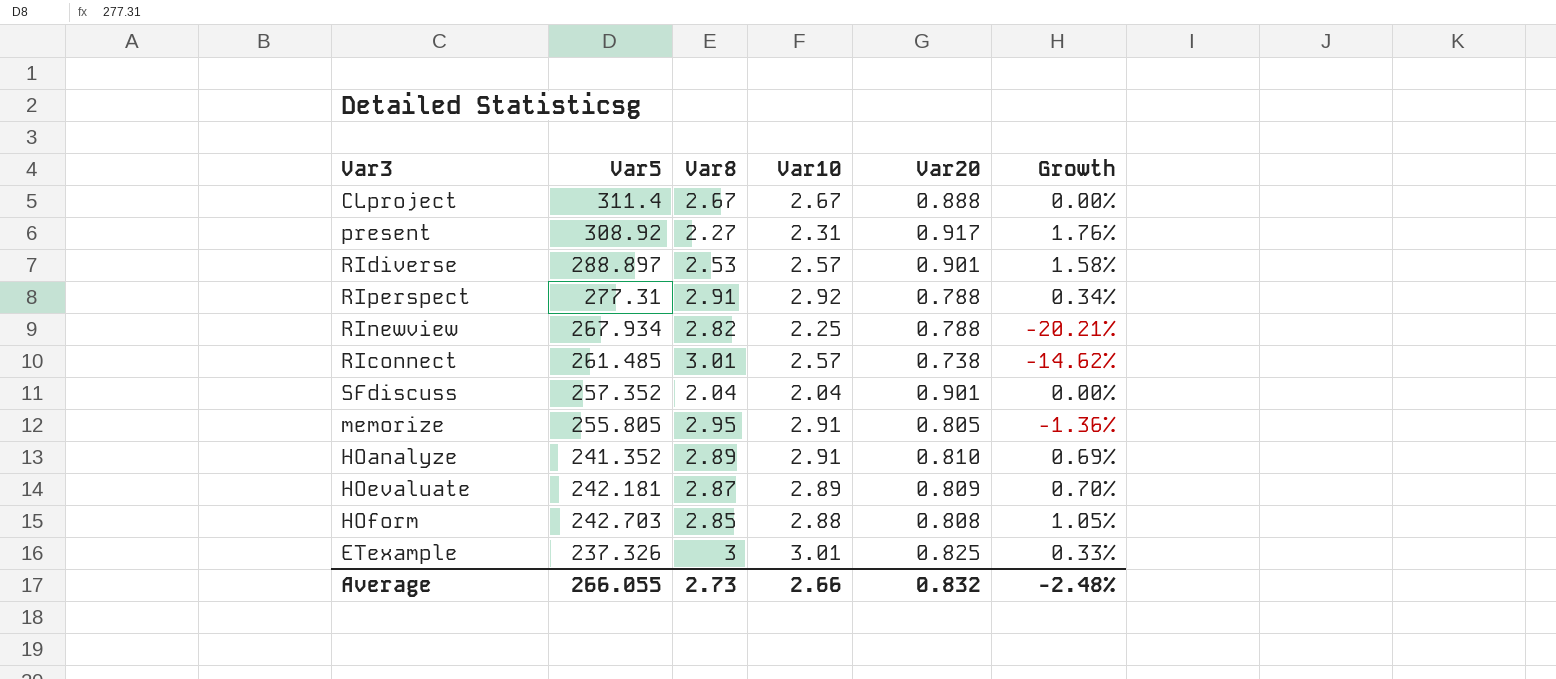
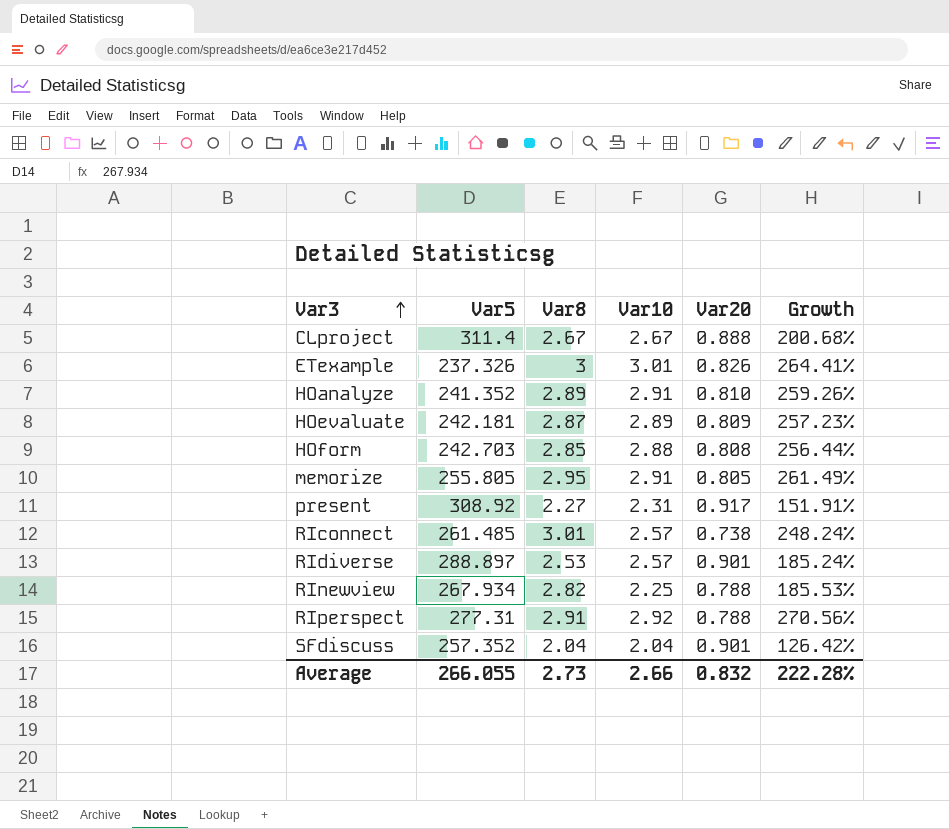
row order: none -> Var3 ascending
column Growth | formula: ([Var10] - [Var8]) / [Var8] -> ([Var10] - [Var20]) / [Var20]
ETexample | Var20: 0.825 -> 0.826
Average | Growth: -2.48% -> 222.28%

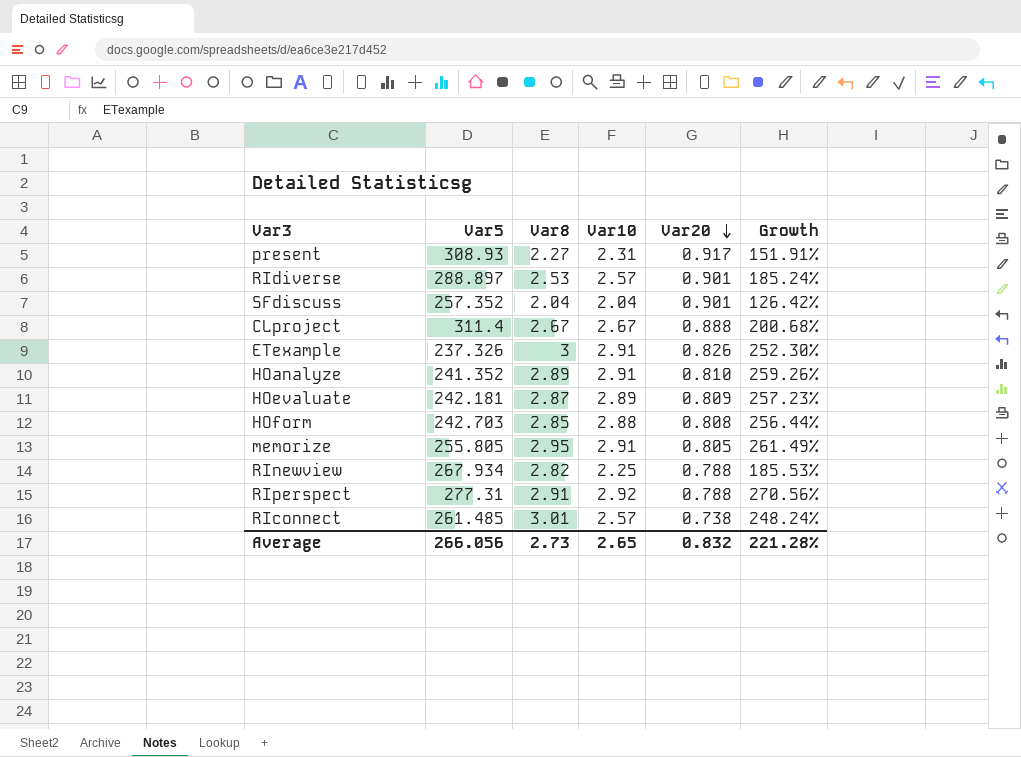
row order: Var3 ascending -> Var20 descending
present | Var5: 308.92 -> 308.93
ETexample | Var10: 3.01 -> 2.91
ETexample | Growth: 264.41% -> 252.30%
Average | Var5: 266.055 -> 266.056
Average | Var10: 2.66 -> 2.65
Average | Growth: 222.28% -> 221.28%

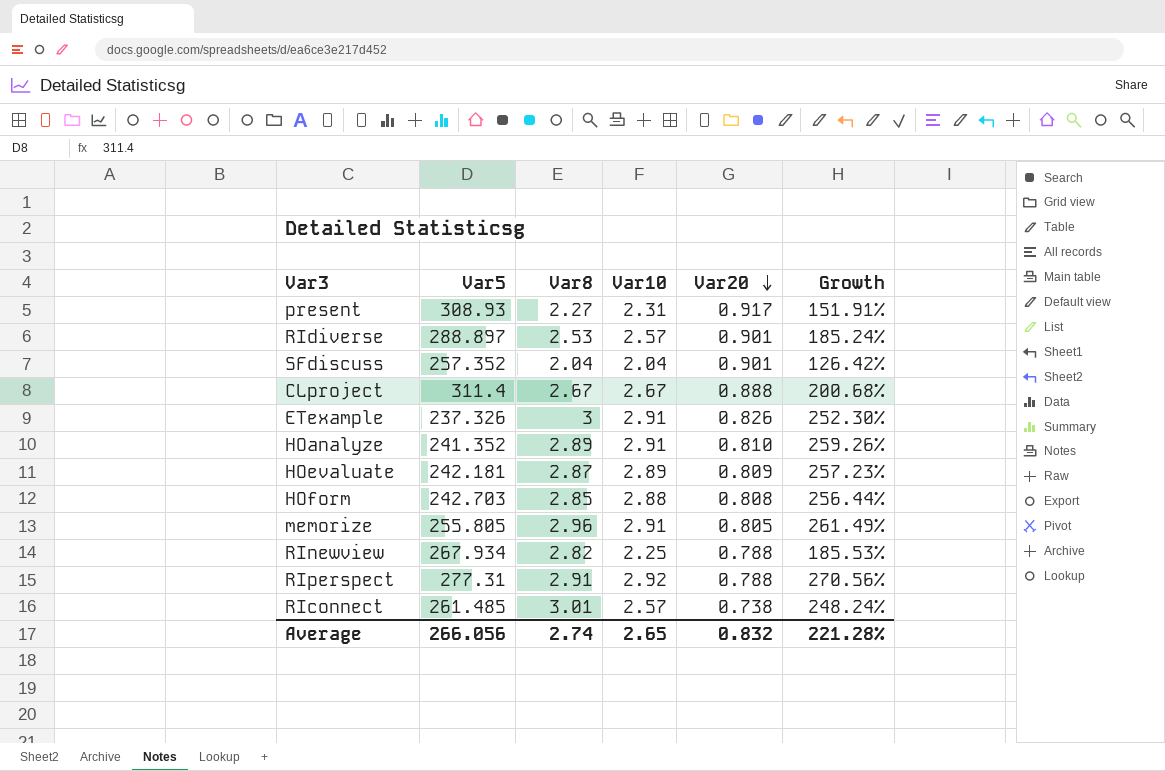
memorize | Var8: 2.95 -> 2.96
Average | Var8: 2.73 -> 2.74

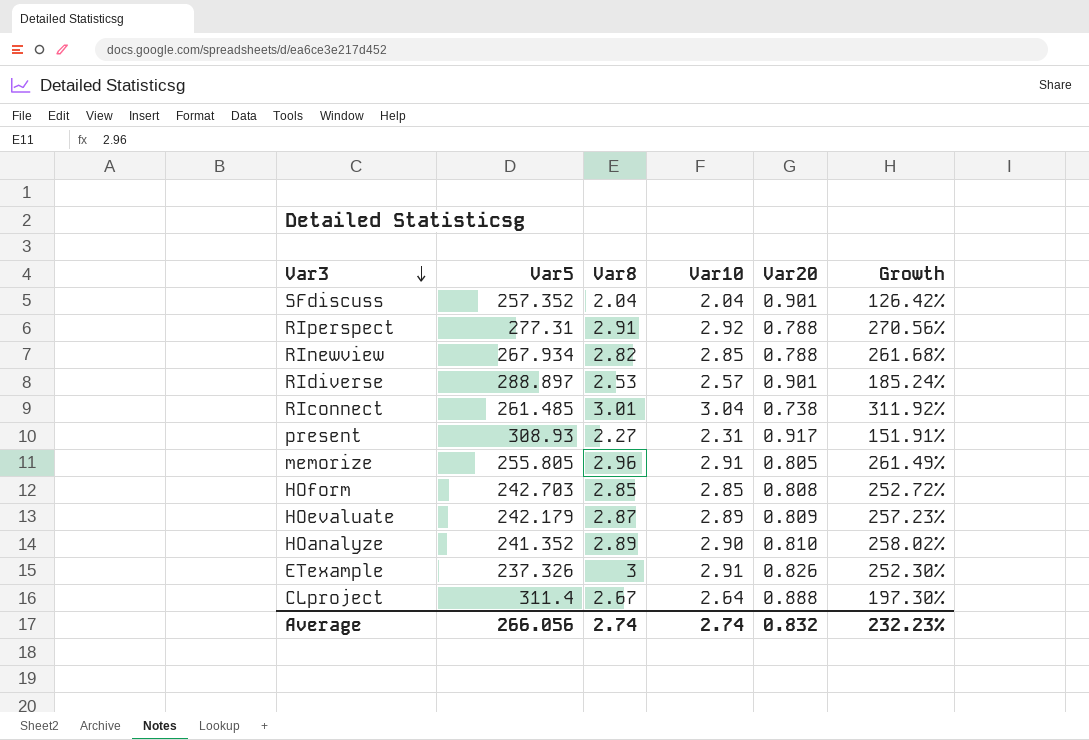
row order: Var20 descending -> Var3 descending
RInewview | Var10: 2.25 -> 2.85
RInewview | Growth: 185.53% -> 261.68%
RIconnect | Var10: 2.57 -> 3.04
RIconnect | Growth: 248.24% -> 311.92%
HOform | Var10: 2.88 -> 2.85
HOform | Growth: 256.44% -> 252.72%
HOevaluate | Var5: 242.181 -> 242.179
HOanalyze | Var10: 2.91 -> 2.90
HOanalyze | Growth: 259.26% -> 258.02%
CLproject | Var10: 2.67 -> 2.64
CLproject | Growth: 200.68% -> 197.30%
Average | Var10: 2.65 -> 2.74
Average | Growth: 221.28% -> 232.23%

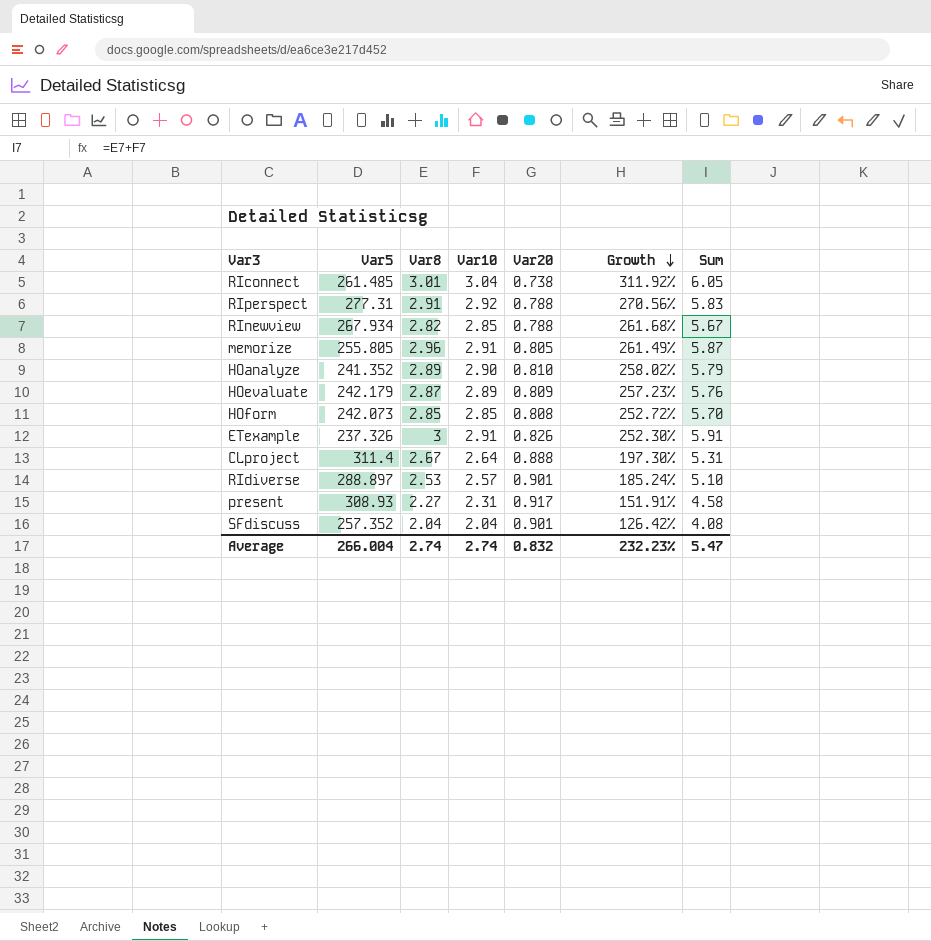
row order: Var3 descending -> Growth descending
column Sum | formula: none -> [Var8] + [Var10]
HOform | Var5: 242.703 -> 242.073
Average | Var5: 266.056 -> 266.004

